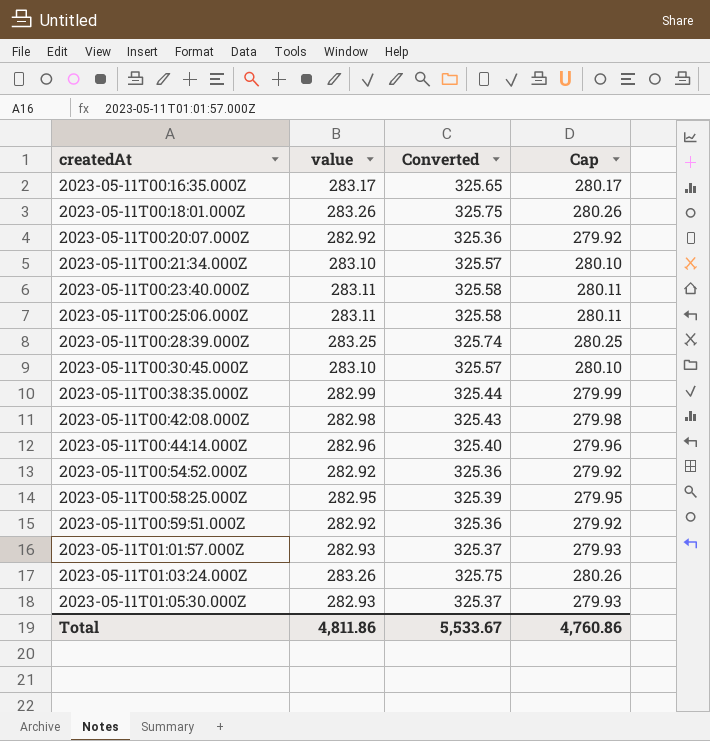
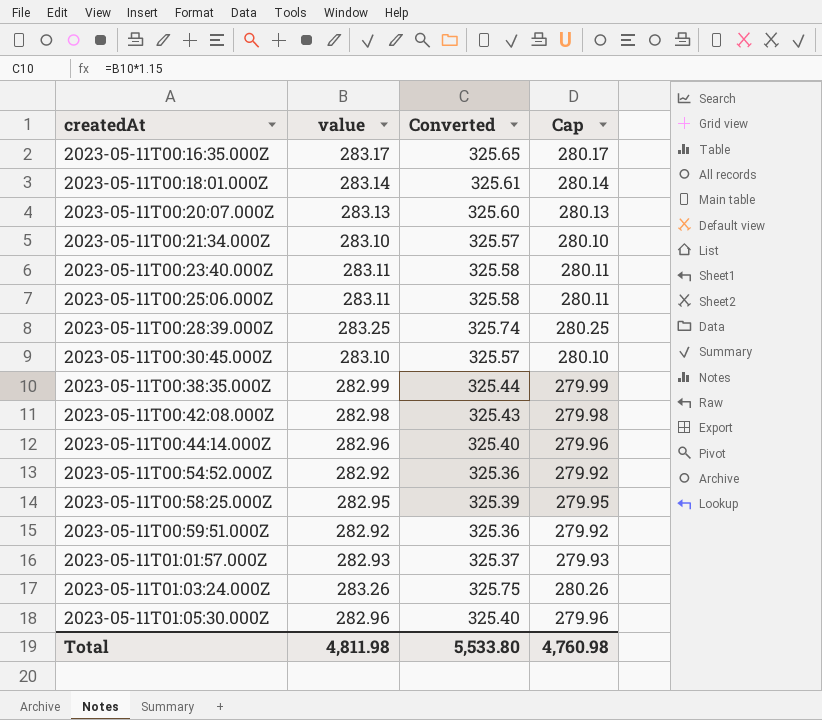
2023-05-11T00:18:01.000Z | value: 283.26 -> 283.14
2023-05-11T00:18:01.000Z | Converted: 325.75 -> 325.61
2023-05-11T00:18:01.000Z | Cap: 280.26 -> 280.14
2023-05-11T00:20:07.000Z | value: 282.92 -> 283.13
2023-05-11T00:20:07.000Z | Converted: 325.36 -> 325.60
2023-05-11T00:20:07.000Z | Cap: 279.92 -> 280.13
2023-05-11T01:05:30.000Z | value: 282.93 -> 282.96
2023-05-11T01:05:30.000Z | Converted: 325.37 -> 325.40
2023-05-11T01:05:30.000Z | Cap: 279.93 -> 279.96
Total | value: 4,811.86 -> 4,811.98
Total | Converted: 5,533.67 -> 5,533.80
Total | Cap: 4,760.86 -> 4,760.98

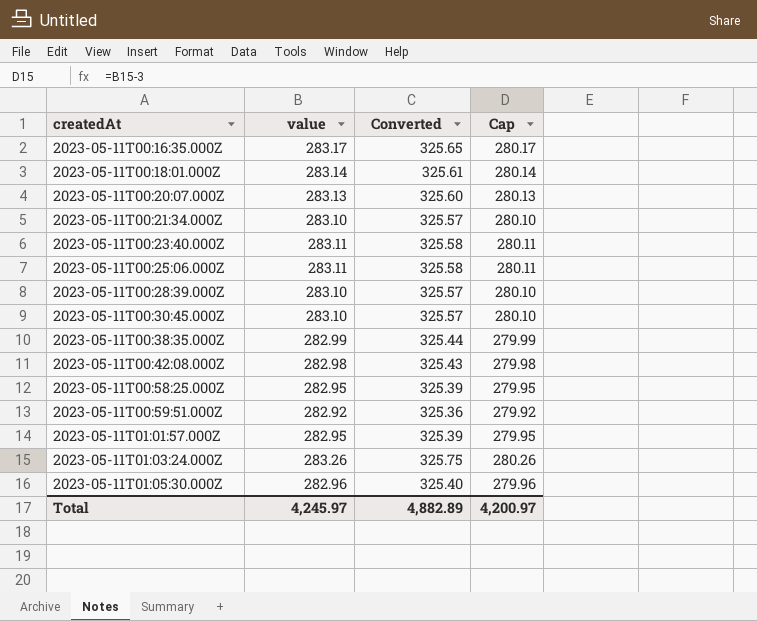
row 2023-05-11T00:44:14.000Z: 282.96 | 325.40 | 279.96 -> none
row 2023-05-11T00:54:52.000Z: 282.92 | 325.36 | 279.92 -> none
2023-05-11T00:28:39.000Z | value: 283.25 -> 283.10
2023-05-11T00:28:39.000Z | Converted: 325.74 -> 325.57
2023-05-11T00:28:39.000Z | Cap: 280.25 -> 280.10
2023-05-11T01:01:57.000Z | value: 282.93 -> 282.95
2023-05-11T01:01:57.000Z | Converted: 325.37 -> 325.39
2023-05-11T01:01:57.000Z | Cap: 279.93 -> 279.95
Total | value: 4,811.98 -> 4,245.97
Total | Converted: 5,533.80 -> 4,882.89
Total | Cap: 4,760.98 -> 4,200.97

